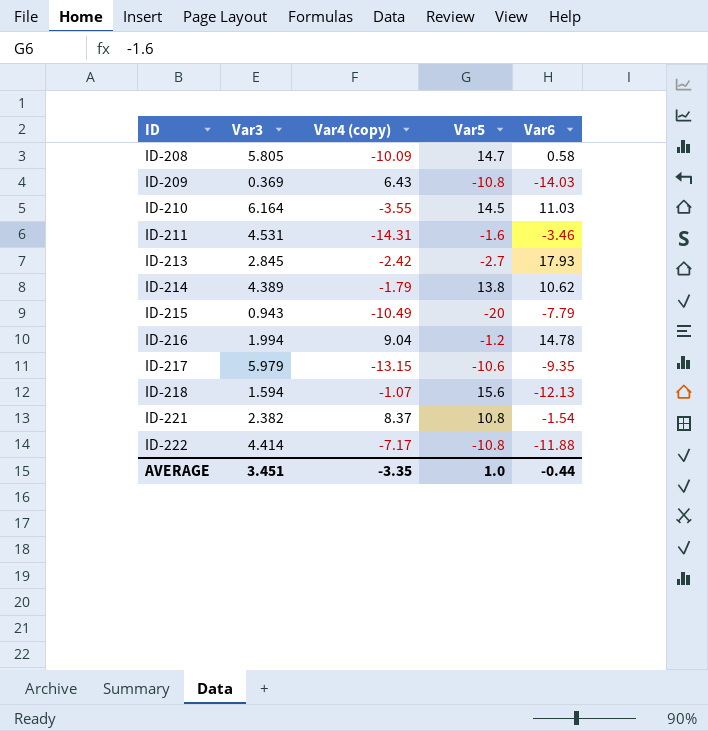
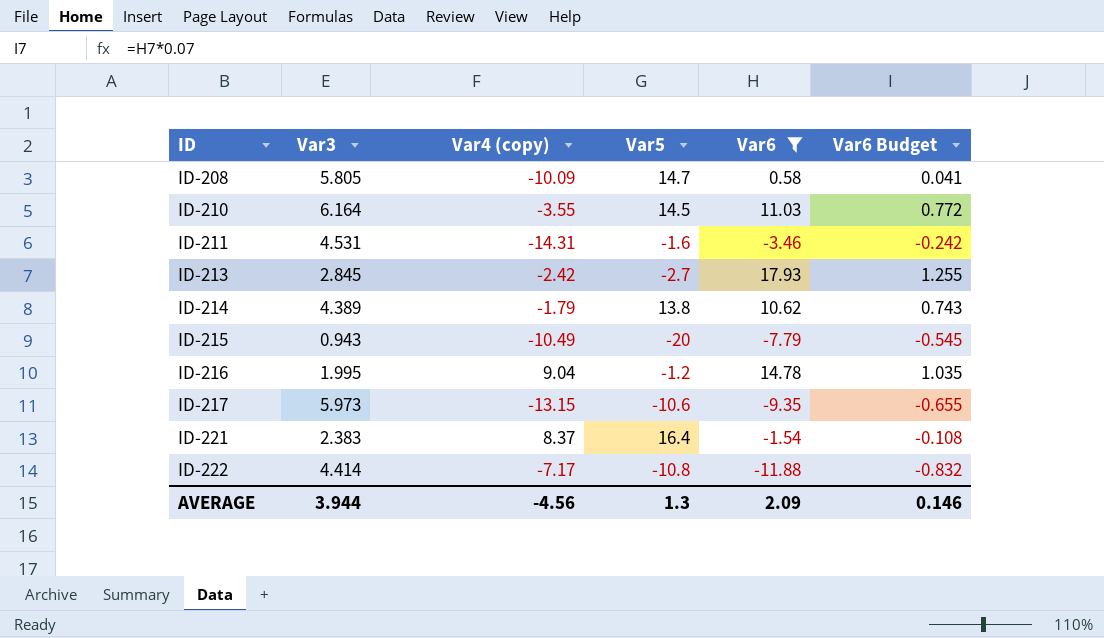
filter: none -> Var6 >= -11.88
column Var6 Budget | formula: none -> [Var6] * 0.07
ID-216 | Var3: 1.994 -> 1.995
ID-217 | Var3: 5.979 -> 5.973
ID-221 | Var3: 2.382 -> 2.383
ID-221 | Var5: 10.8 -> 16.4
AVERAGE | Var3: 3.451 -> 3.944
AVERAGE | Var4 (copy): -3.35 -> -4.56
AVERAGE | Var5: 1.0 -> 1.3
AVERAGE | Var6: -0.44 -> 2.09

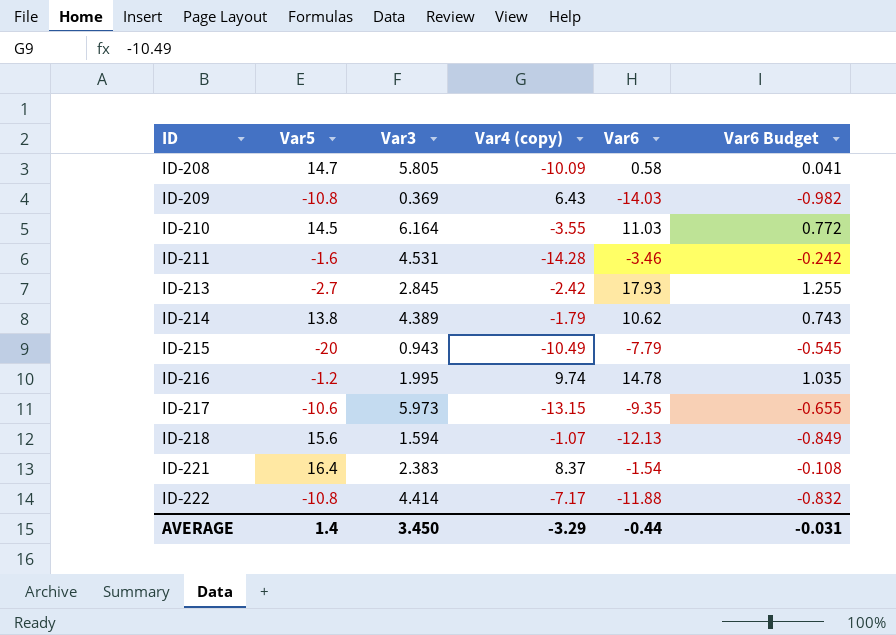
filter: Var6 >= -11.88 -> none
column Var5 | position: 4 -> 2
ID-211 | Var4 (copy): -14.31 -> -14.28
ID-216 | Var4 (copy): 9.04 -> 9.74
AVERAGE | Var5: 1.3 -> 1.4
AVERAGE | Var3: 3.944 -> 3.450
AVERAGE | Var4 (copy): -4.56 -> -3.29
AVERAGE | Var6: 2.09 -> -0.44
AVERAGE | Var6 Budget: 0.146 -> -0.031

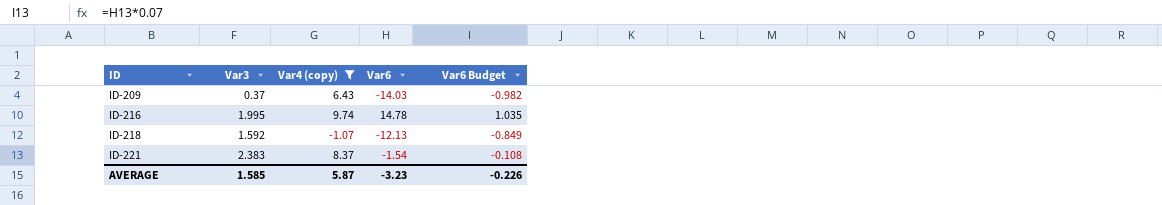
filter: none -> Var4 (copy) >= -1.07
column Var5 | position: 2 -> none
ID-209 | Var3: 0.369 -> 0.37
ID-218 | Var3: 1.594 -> 1.592
AVERAGE | Var3: 3.450 -> 1.585
AVERAGE | Var4 (copy): -3.29 -> 5.87
AVERAGE | Var6: -0.44 -> -3.23
AVERAGE | Var6 Budget: -0.031 -> -0.226

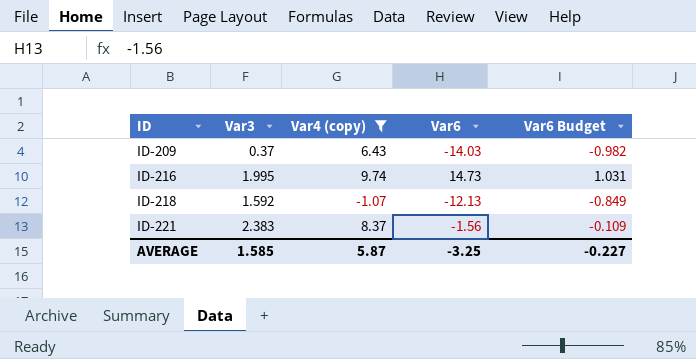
ID-216 | Var6: 14.78 -> 14.73
ID-216 | Var6 Budget: 1.035 -> 1.031
ID-221 | Var6: -1.54 -> -1.56
ID-221 | Var6 Budget: -0.108 -> -0.109
AVERAGE | Var6: -3.23 -> -3.25
AVERAGE | Var6 Budget: -0.226 -> -0.227

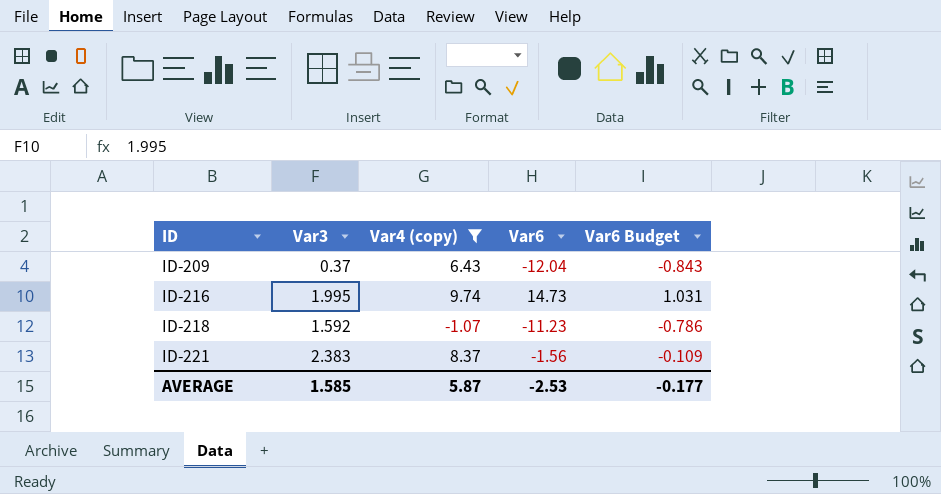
ID-209 | Var6: -14.03 -> -12.04
ID-209 | Var6 Budget: -0.982 -> -0.843
ID-218 | Var6: -12.13 -> -11.23
ID-218 | Var6 Budget: -0.849 -> -0.786
AVERAGE | Var6: -3.25 -> -2.53
AVERAGE | Var6 Budget: -0.227 -> -0.177

